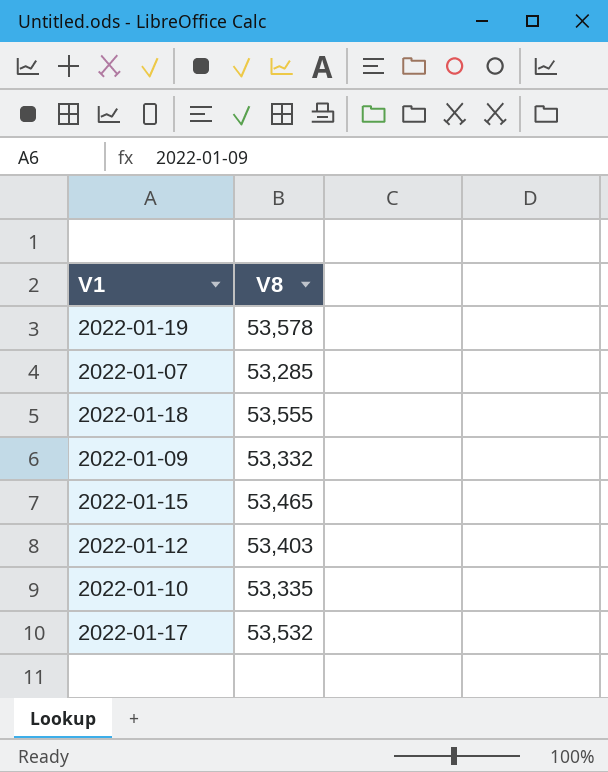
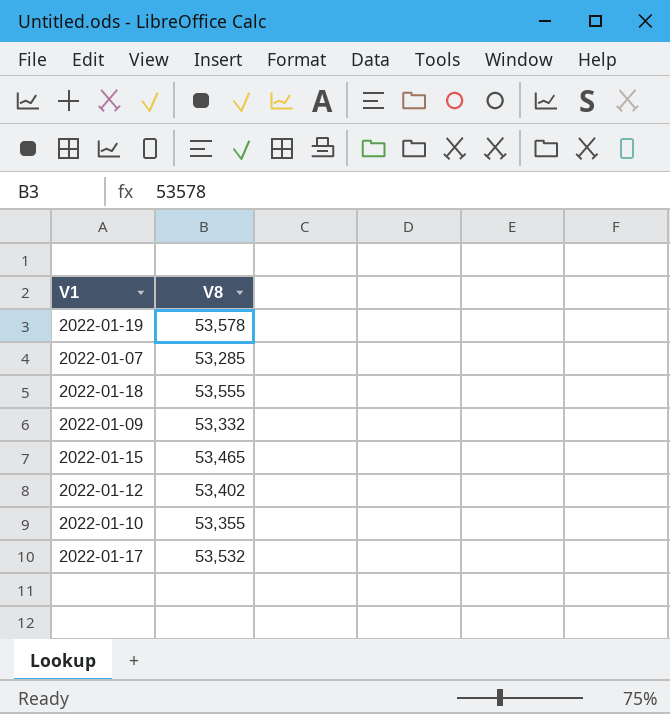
2022-01-12 | V8: 53,403 -> 53,402
2022-01-10 | V8: 53,335 -> 53,355

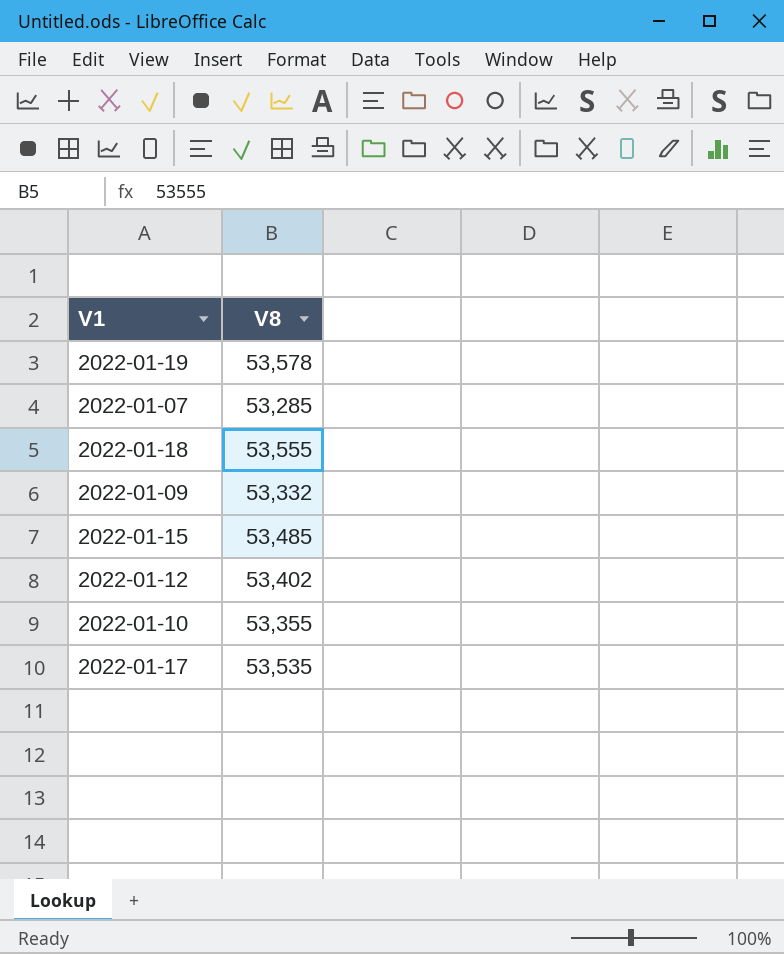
2022-01-15 | V8: 53,465 -> 53,485
2022-01-17 | V8: 53,532 -> 53,535

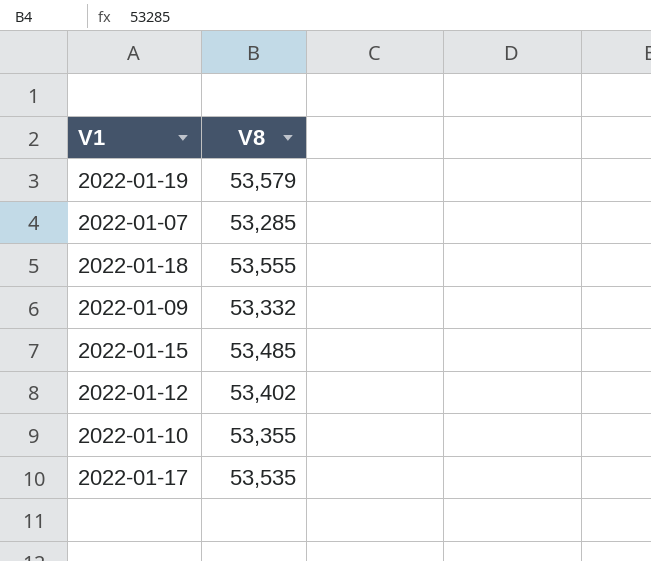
2022-01-19 | V8: 53,578 -> 53,579

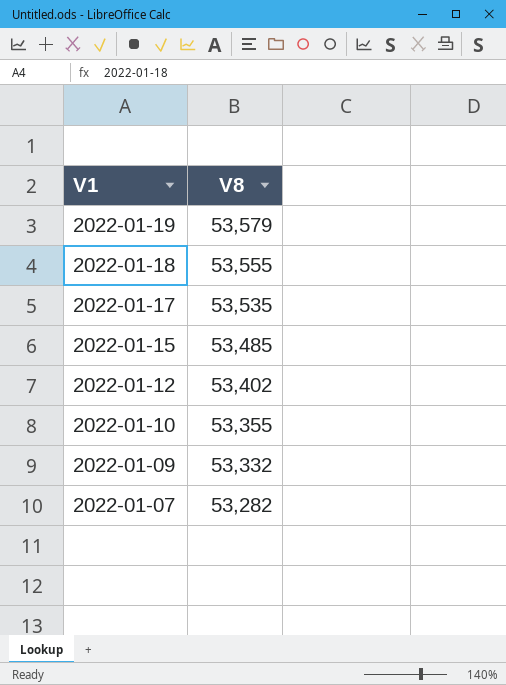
row order: none -> V1 descending
2022-01-07 | V8: 53,285 -> 53,282

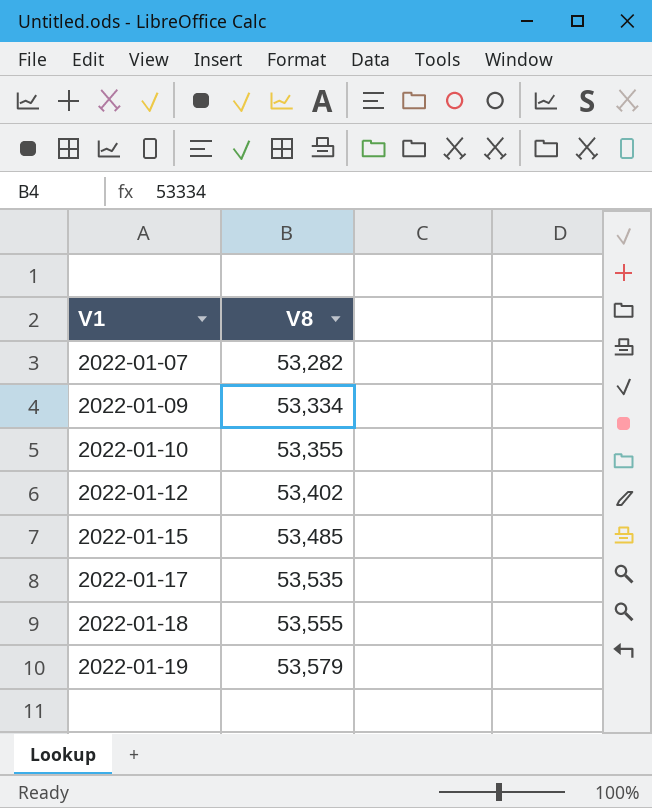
row order: V1 descending -> V1 ascending
2022-01-09 | V8: 53,332 -> 53,334

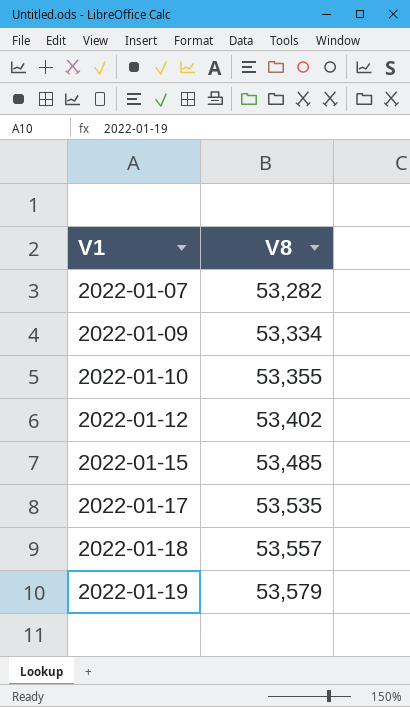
2022-01-18 | V8: 53,555 -> 53,557

